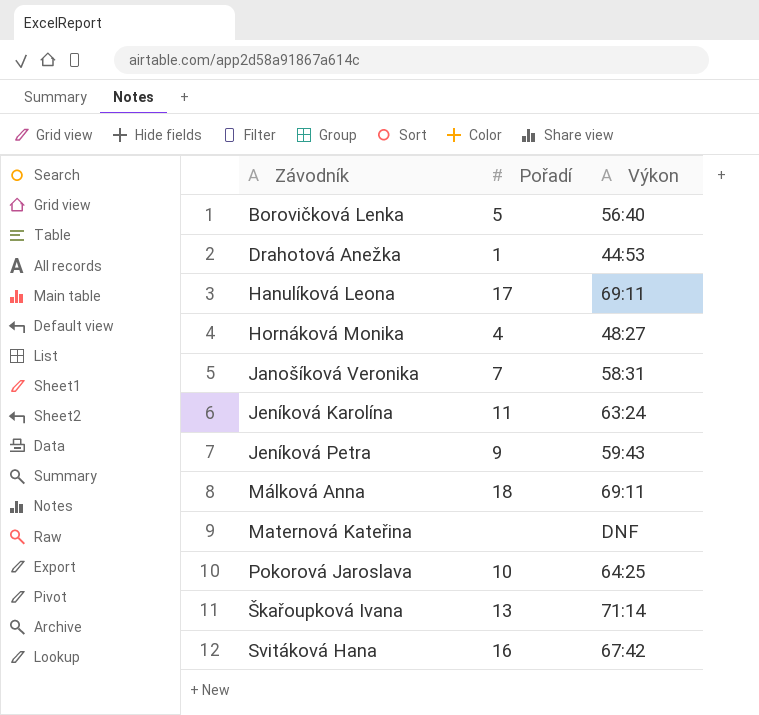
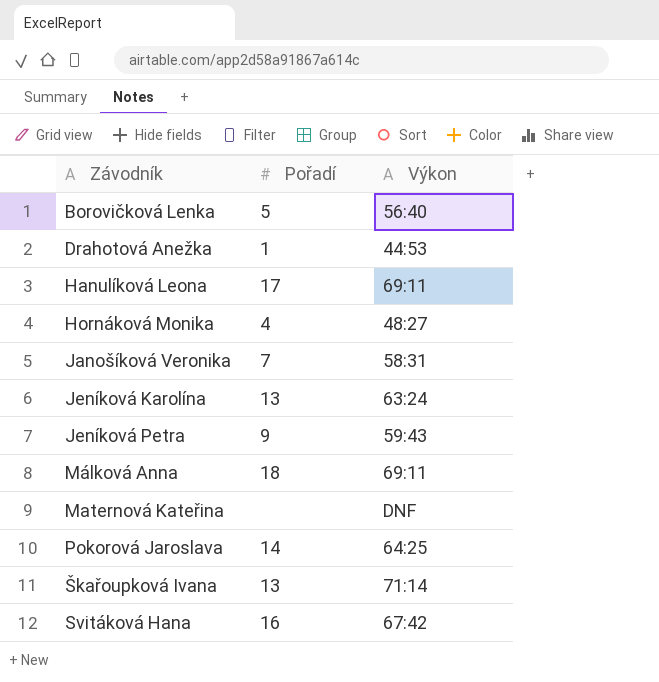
Jeníková Karolína | Pořadí: 11 -> 13
Pokorová Jaroslava | Pořadí: 10 -> 14

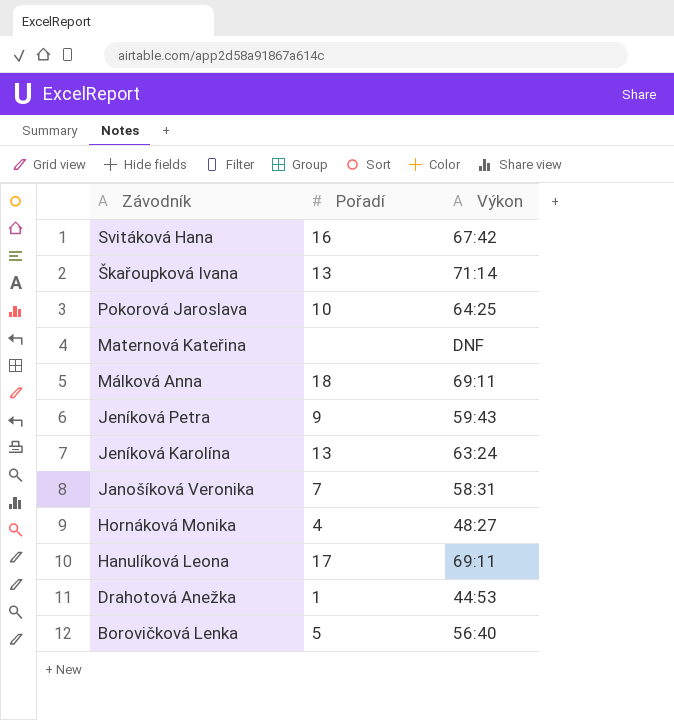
row order: Závodník ascending -> Závodník descending
Pokorová Jaroslava | Pořadí: 14 -> 10

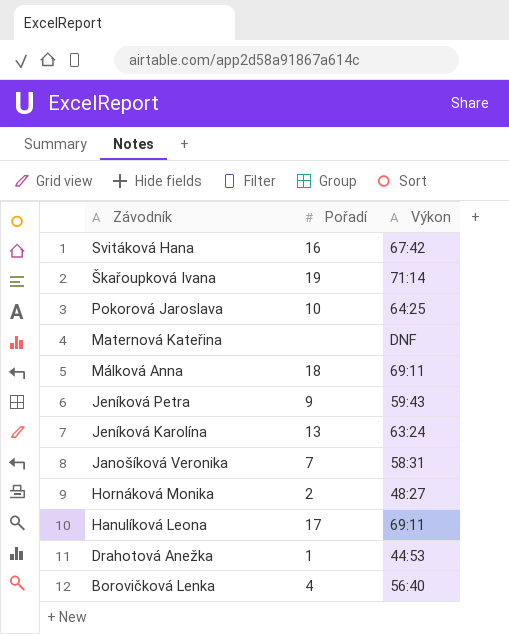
Škařoupková Ivana | Pořadí: 13 -> 19
Hornáková Monika | Pořadí: 4 -> 2
Borovičková Lenka | Pořadí: 5 -> 4

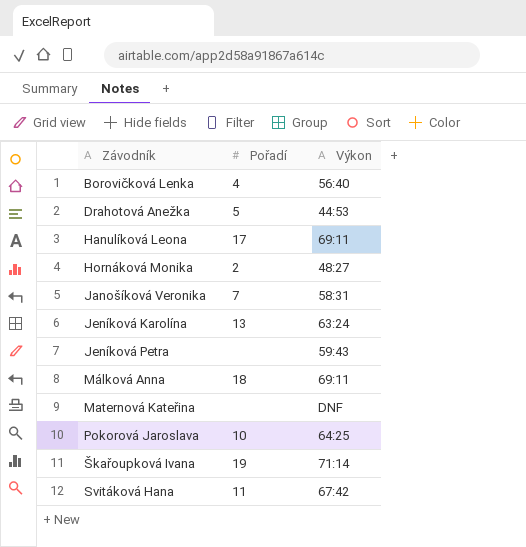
row order: Závodník descending -> Závodník ascending
Drahotová Anežka | Pořadí: 1 -> 5
Jeníková Petra | Pořadí: 9 -> none
Svitáková Hana | Pořadí: 16 -> 11

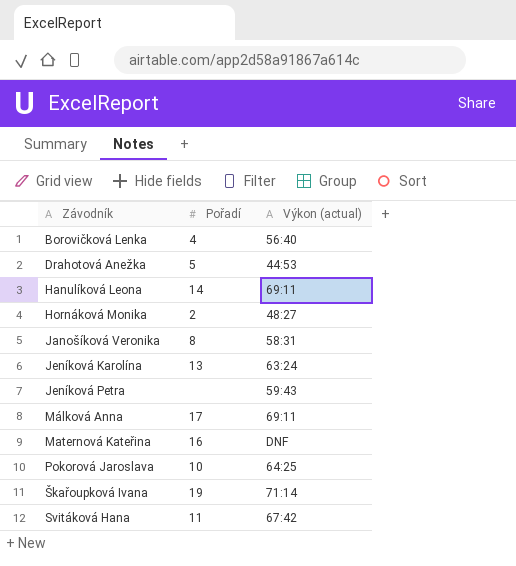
column name: Výkon -> Výkon (actual)
Hanulíková Leona | Pořadí: 17 -> 14
Janošíková Veronika | Pořadí: 7 -> 8
Málková Anna | Pořadí: 18 -> 17
Maternová Kateřina | Pořadí: none -> 16

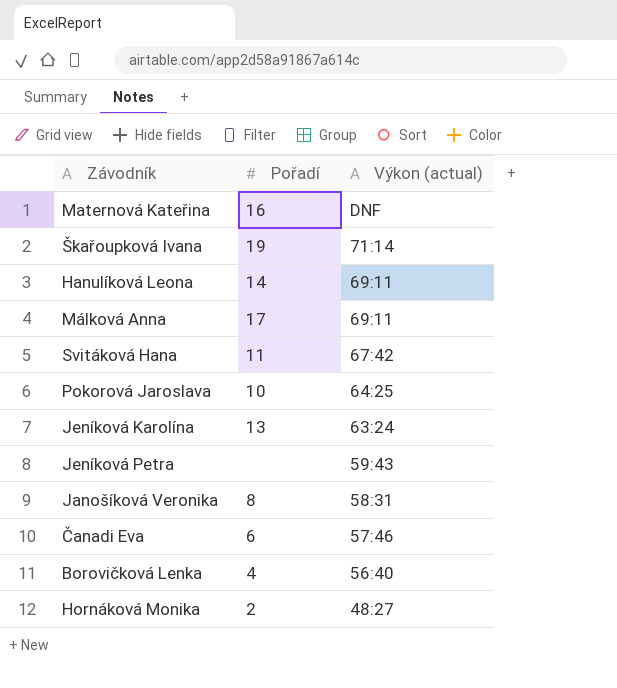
row order: Závodník ascending -> Výkon (actual) descending
row Drahotová Anežka: 5 | 44:53 -> none
row Čanadi Eva: none -> 6 | 57:46

